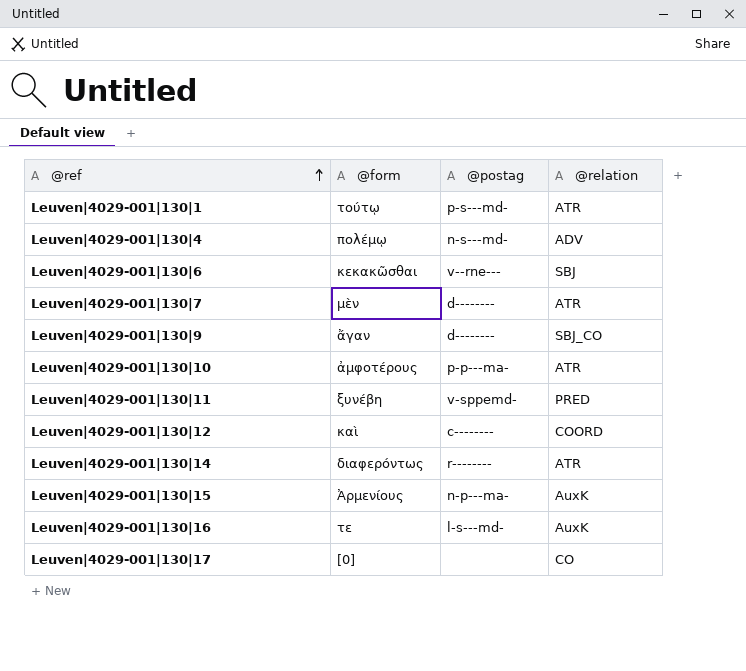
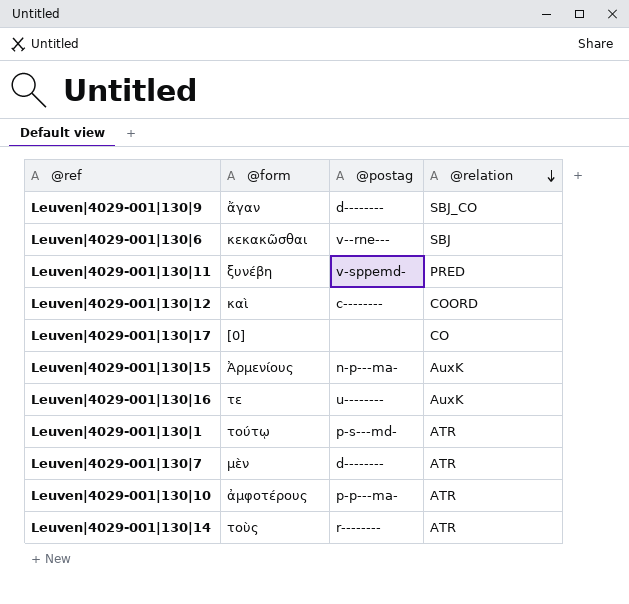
row order: @ref ascending -> @relation descending
row Leuven|4029-001|130|4: πολέμῳ | n-s---md- | ADV -> none
Leuven|4029-001|130|16 | @postag: l-s---md- -> u--------
Leuven|4029-001|130|14 | @form: διαφερόντως -> τοὺς

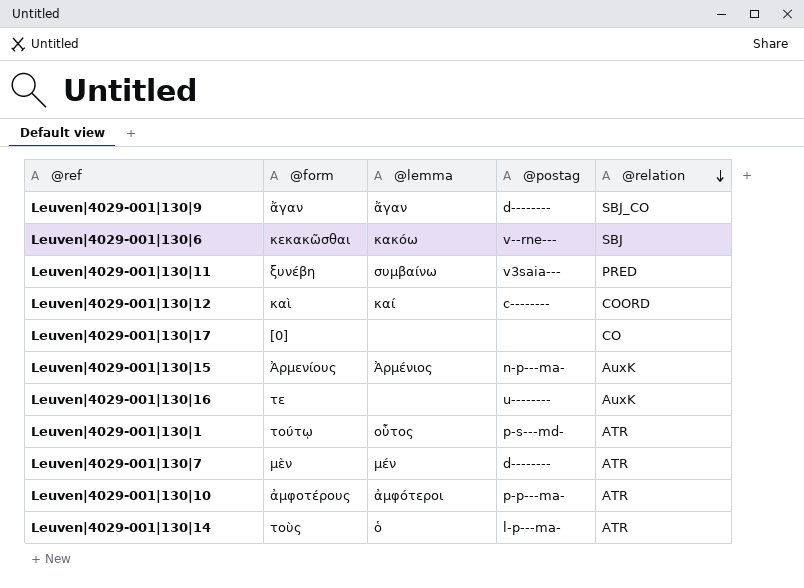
column @lemma | position: none -> 3
Leuven|4029-001|130|11 | @postag: v-sppemd- -> v3saia---
Leuven|4029-001|130|14 | @postag: r-------- -> l-p---ma-

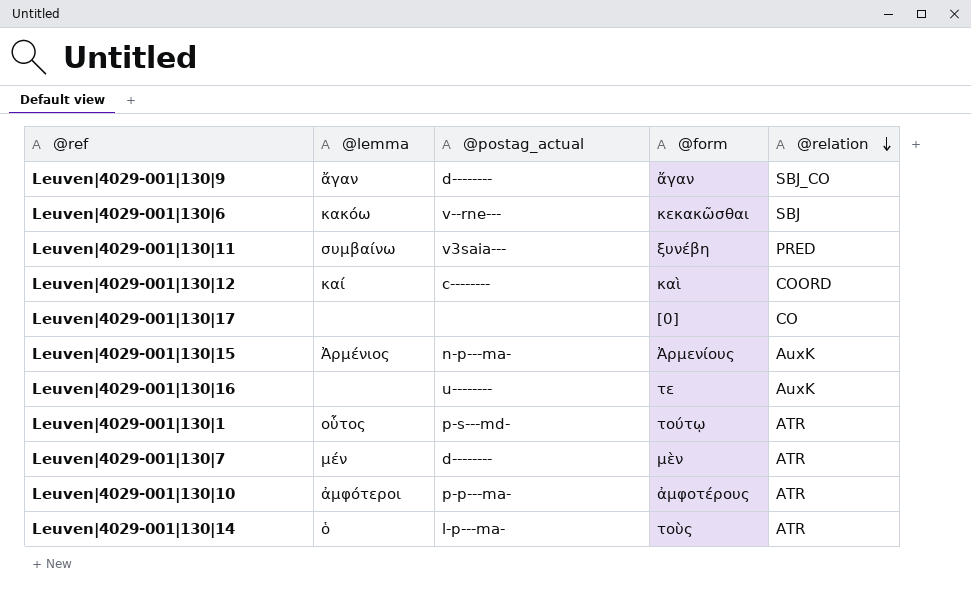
column name: @postag -> @postag_actual
column @form | position: 2 -> 4

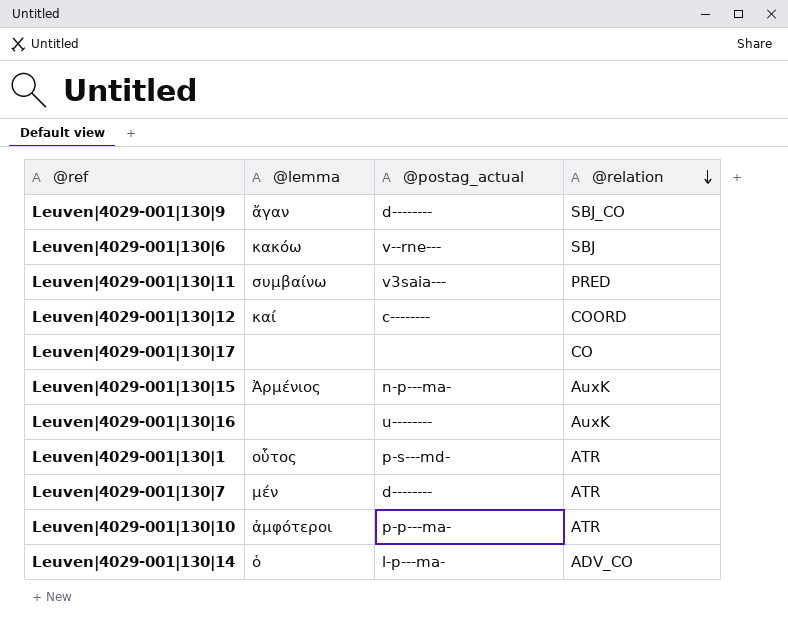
column @form | position: 4 -> none
Leuven|4029-001|130|14 | @relation: ATR -> ADV_CO

